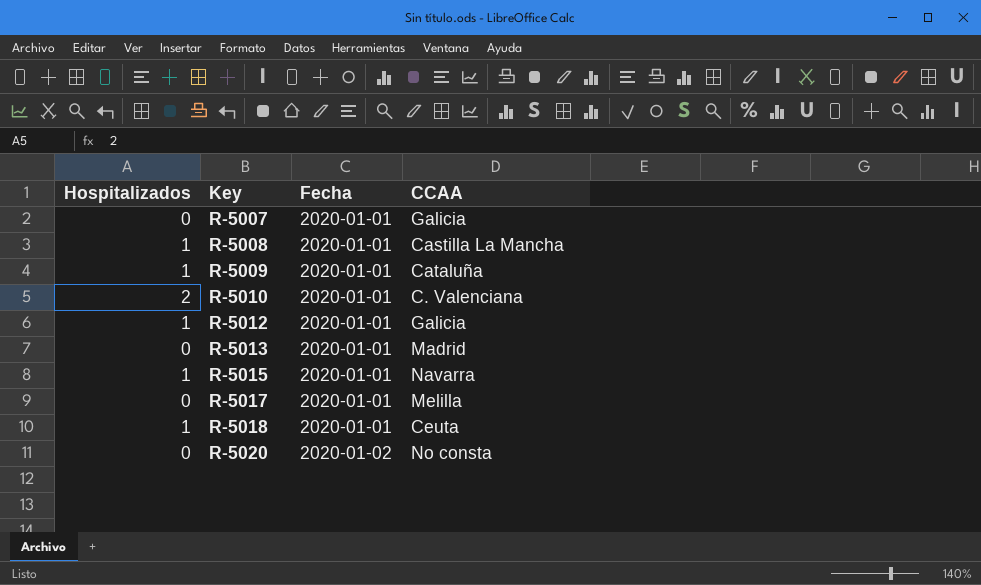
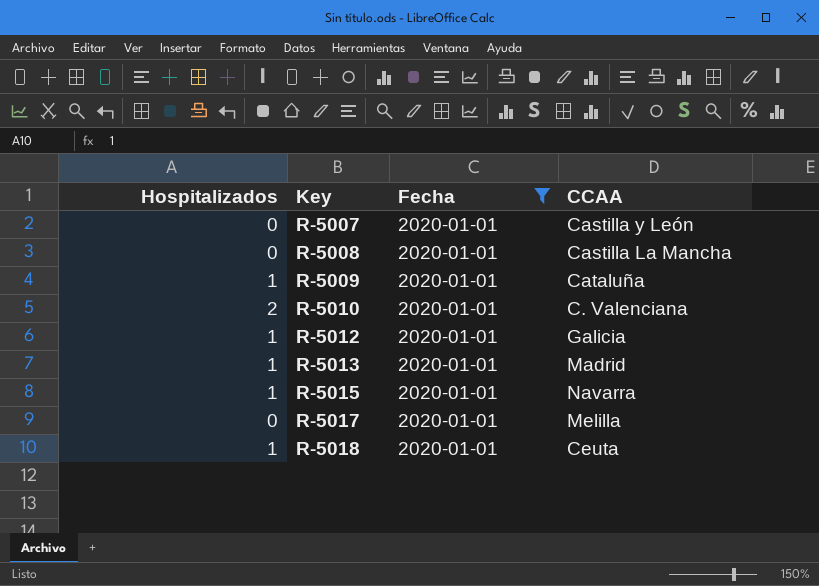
filter: none -> Fecha = 2020-01-01
R-5007 | CCAA: Galicia -> Castilla y León
R-5008 | Hospitalizados: 1 -> 0
R-5013 | Hospitalizados: 0 -> 1

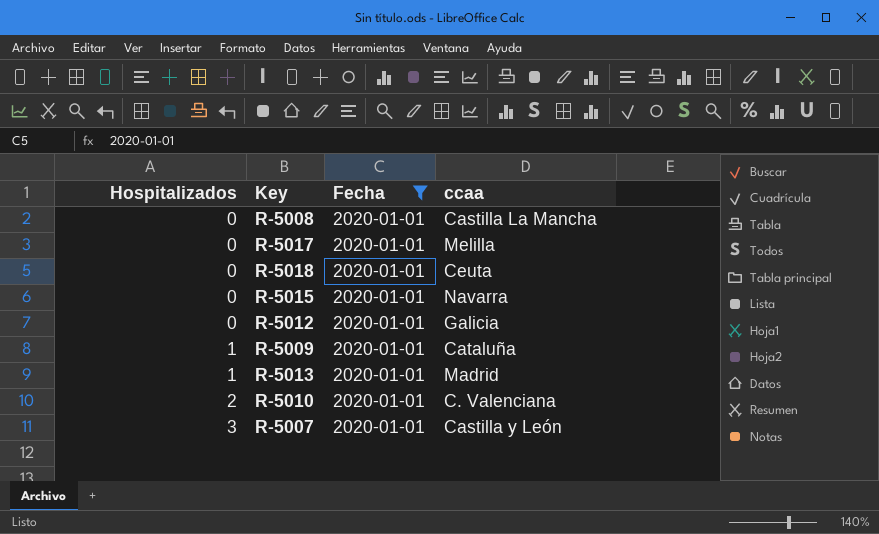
row order: Key ascending -> Hospitalizados ascending
column name: CCAA -> ccaa
R-5018 | Hospitalizados: 1 -> 0
R-5015 | Hospitalizados: 1 -> 0
R-5012 | Hospitalizados: 1 -> 0
R-5007 | Hospitalizados: 0 -> 3

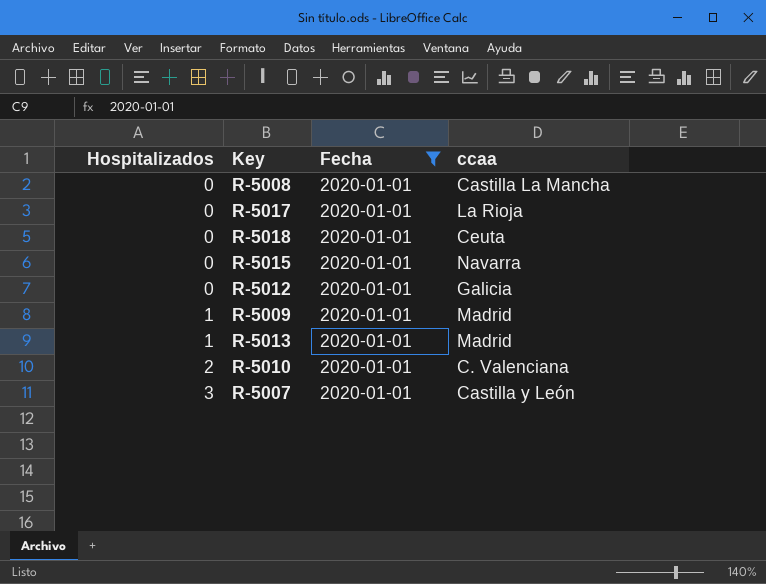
R-5017 | ccaa: Melilla -> La Rioja
R-5009 | ccaa: Cataluña -> Madrid

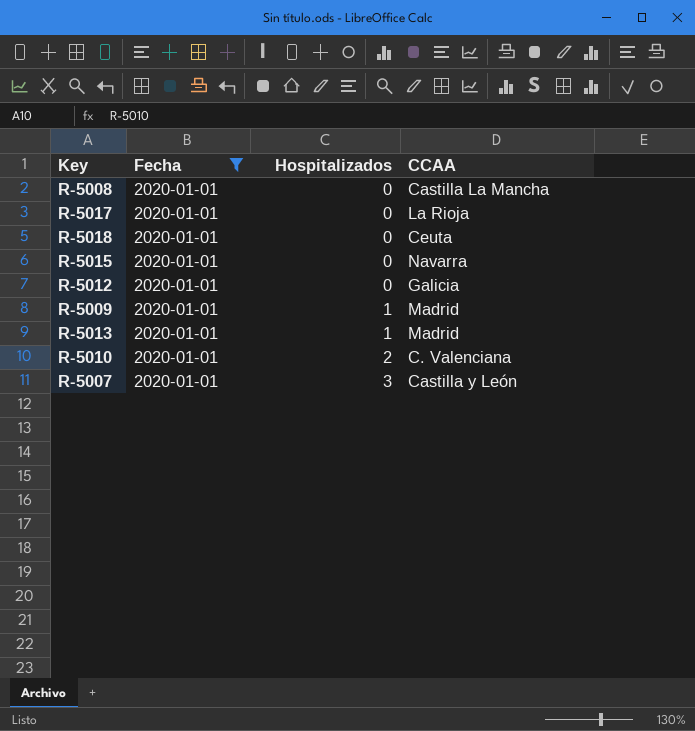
column Hospitalizados | position: 1 -> 3
column name: ccaa -> CCAA

